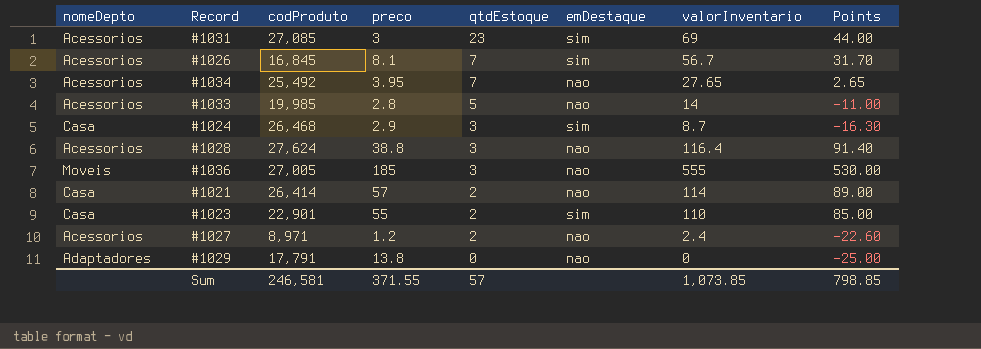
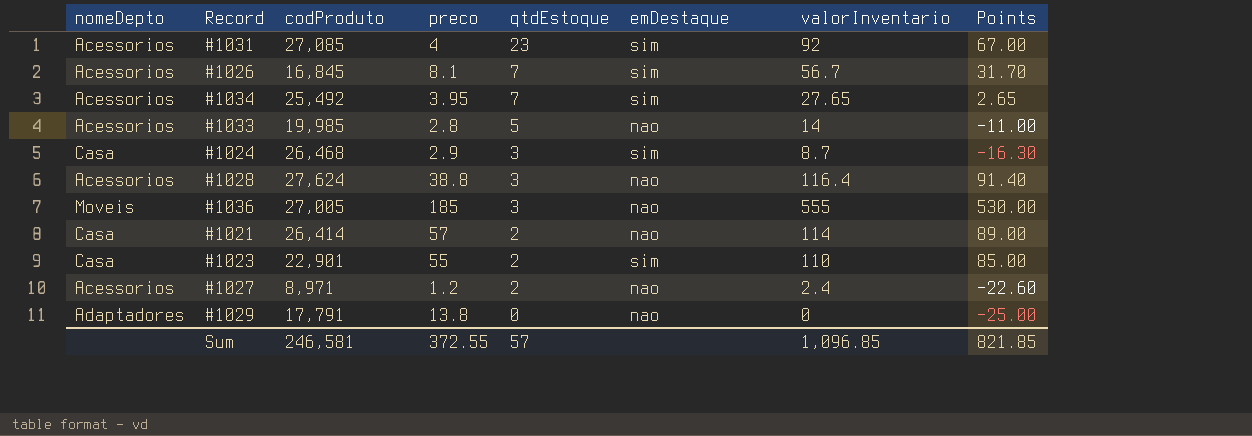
#1031 | preco: 3 -> 4
#1031 | valorInventario: 69 -> 92
#1031 | Points: 44.00 -> 67.00
#1034 | emDestaque: nao -> sim
Sum | preco: 371.55 -> 372.55
Sum | valorInventario: 1,073.85 -> 1,096.85
Sum | Points: 798.85 -> 821.85

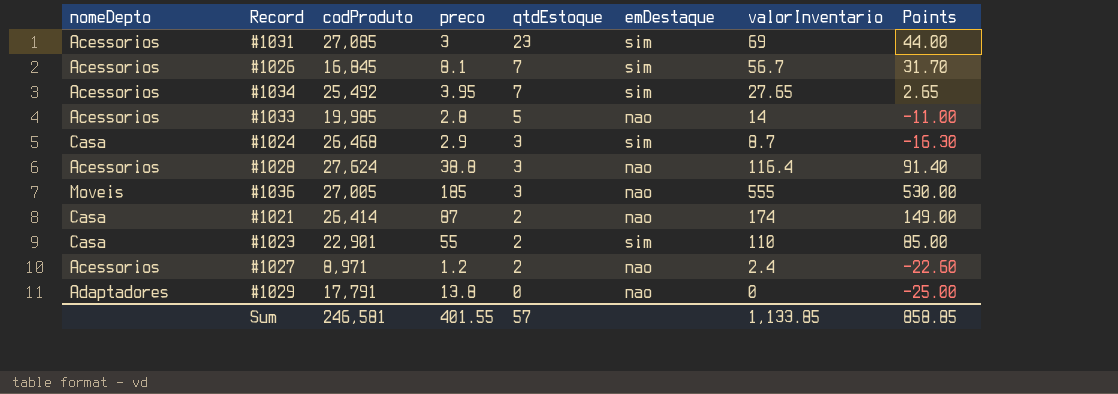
#1031 | preco: 4 -> 3
#1031 | valorInventario: 92 -> 69
#1031 | Points: 67.00 -> 44.00
#1021 | preco: 57 -> 87
#1021 | valorInventario: 114 -> 174
#1021 | Points: 89.00 -> 149.00
Sum | preco: 372.55 -> 401.55
Sum | valorInventario: 1,096.85 -> 1,133.85
Sum | Points: 821.85 -> 858.85

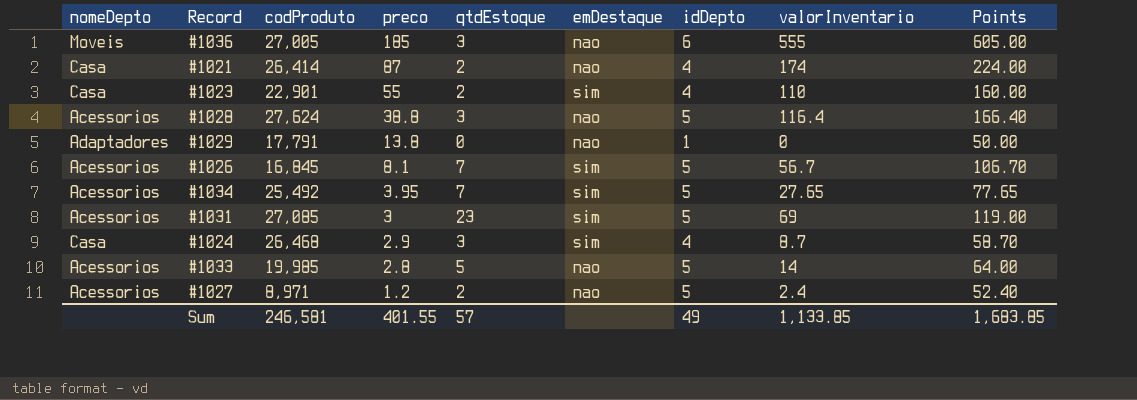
row order: qtdEstoque descending -> preco descending
column idDepto | position: none -> 7
column Points | formula: [valorInventario] - 25 -> [valorInventario] + 50
Sum | Points: 858.85 -> 1,683.85

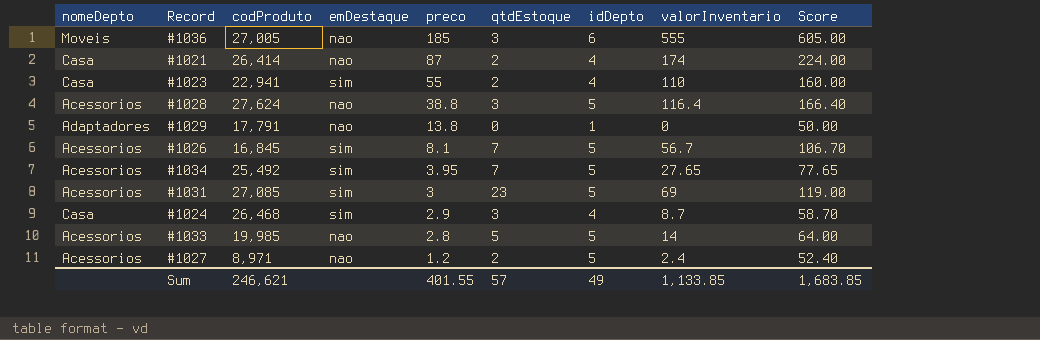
column emDestaque | position: 6 -> 4
column name: Points -> Score
#1023 | codProduto: 22,901 -> 22,941
Sum | codProduto: 246,581 -> 246,621

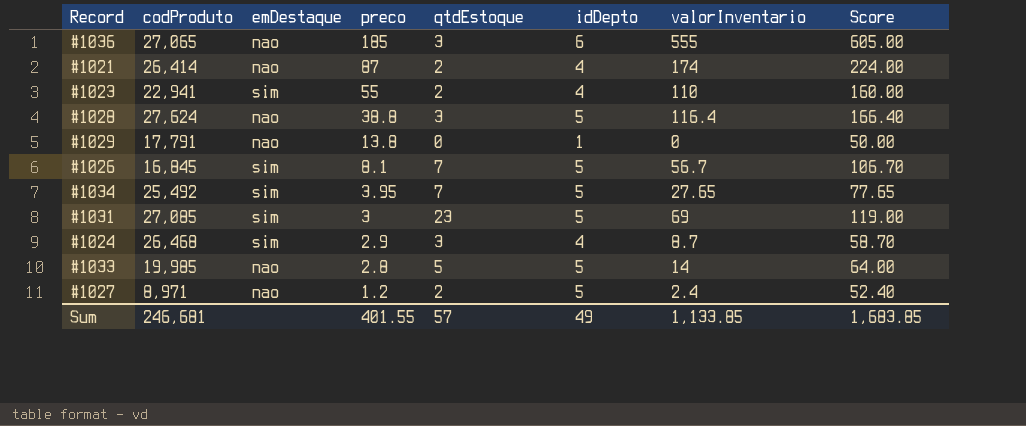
column nomeDepto | position: 1 -> none
#1036 | codProduto: 27,005 -> 27,065
Sum | codProduto: 246,621 -> 246,681

